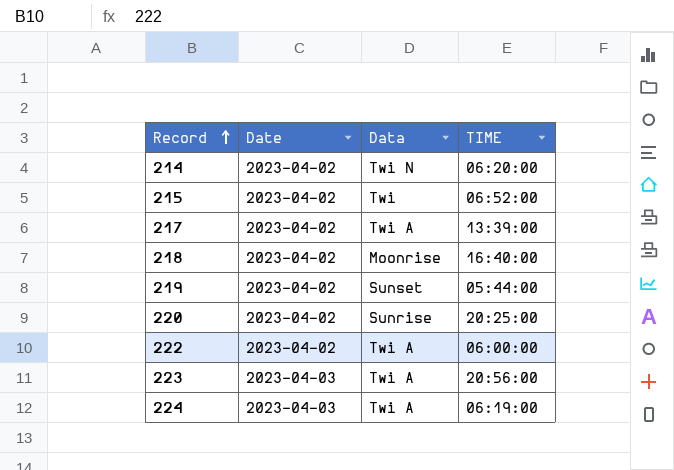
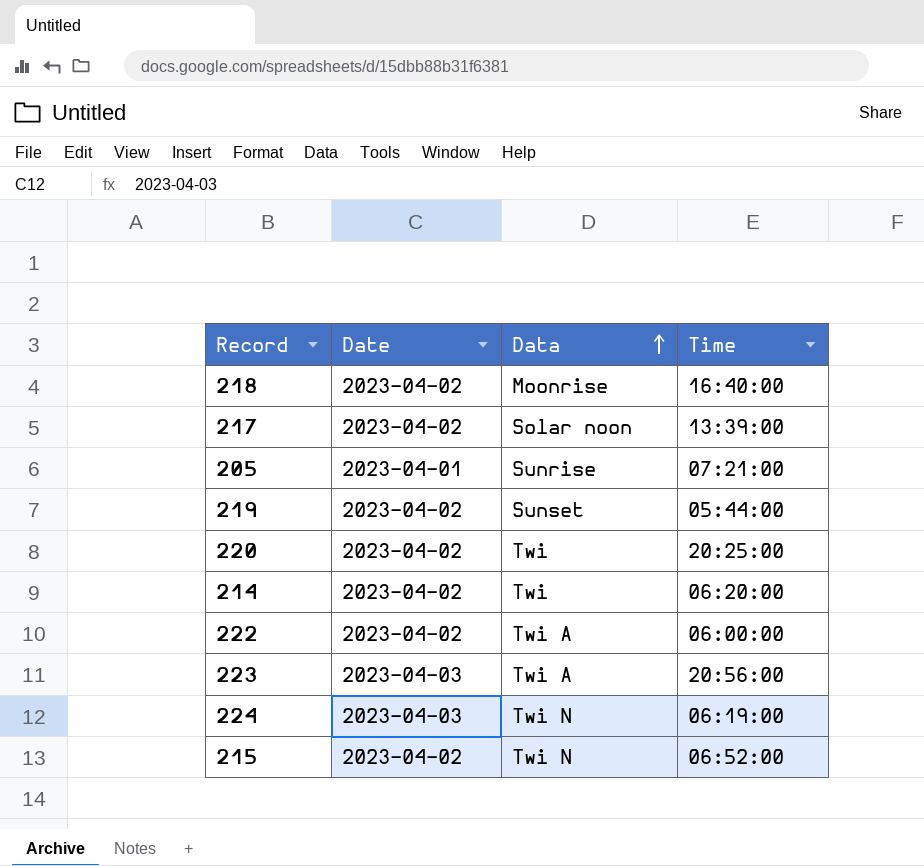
row order: Record ascending -> Data ascending
column name: TIME -> Time
217 | Data: Twi A -> Solar noon
row 205: none -> 2023-04-01 | Sunrise | 07:21:00
220 | Data: Sunrise -> Twi
214 | Data: Twi N -> Twi
224 | Data: Twi A -> Twi N
215 | Data: Twi -> Twi N

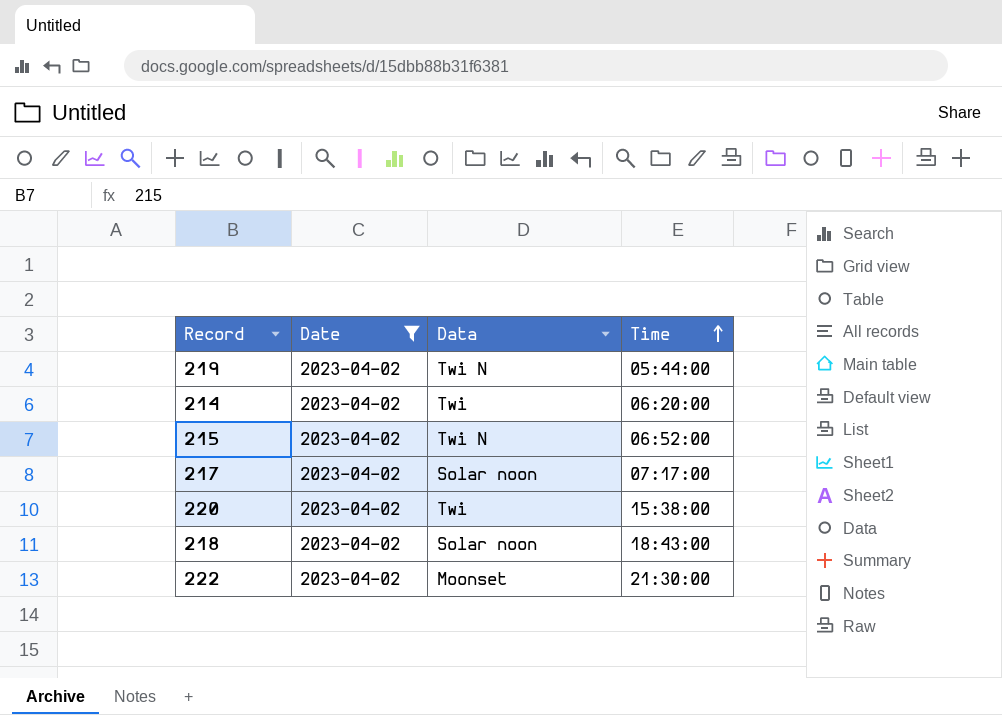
filter: none -> Date = 2023-04-02
row order: Data ascending -> Time ascending
219 | Data: Sunset -> Twi N
217 | Time: 13:39:00 -> 07:17:00
220 | Time: 20:25:00 -> 15:38:00
218 | Data: Moonrise -> Solar noon
218 | Time: 16:40:00 -> 18:43:00
222 | Data: Twi A -> Moonset
222 | Time: 06:00:00 -> 21:30:00

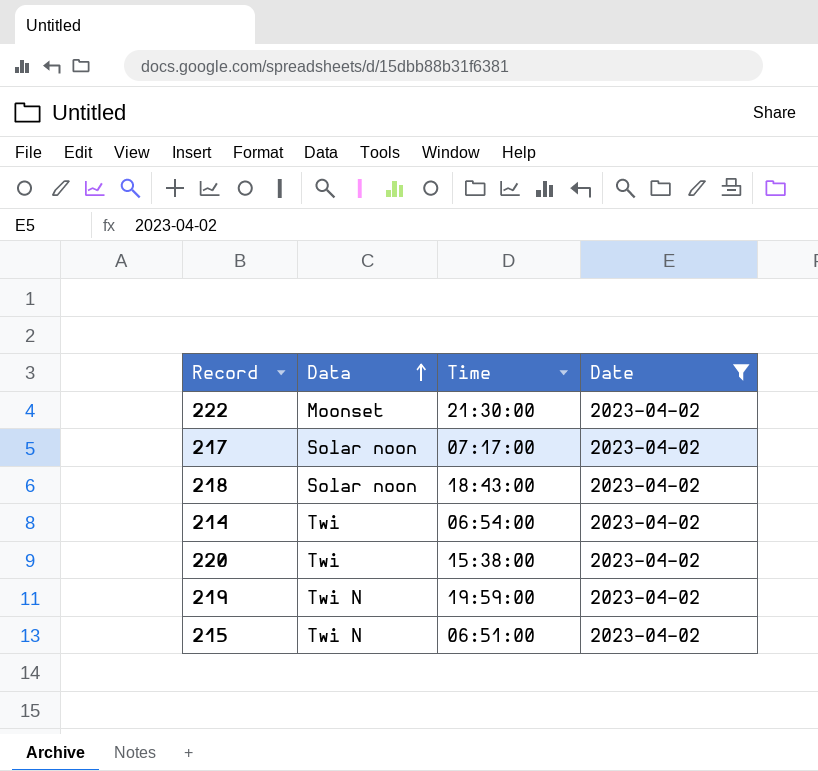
row order: Time ascending -> Data ascending
column Date | position: 2 -> 4
214 | Time: 06:20:00 -> 06:54:00
219 | Time: 05:44:00 -> 19:59:00
215 | Time: 06:52:00 -> 06:51:00

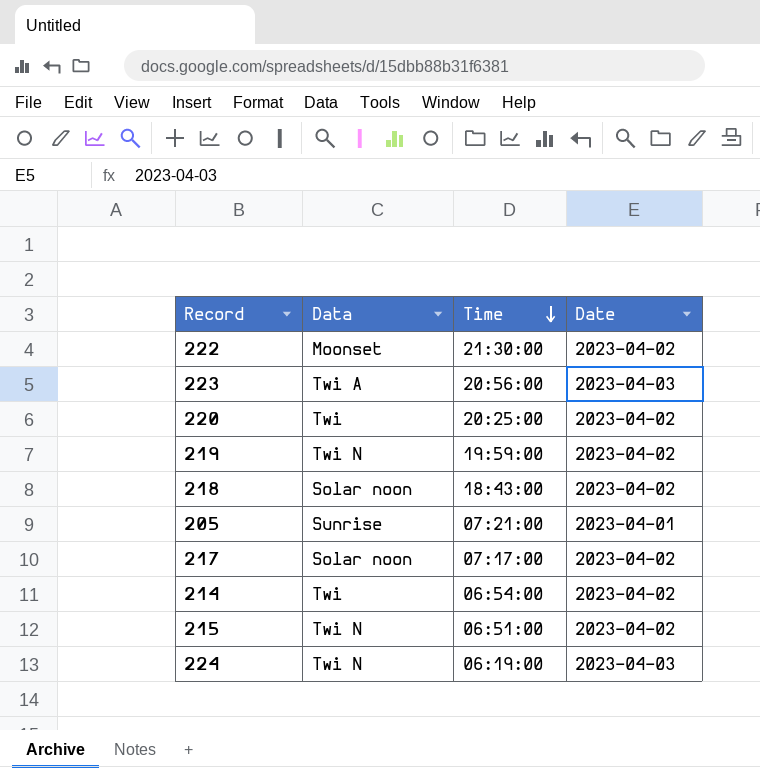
filter: Date = 2023-04-02 -> none
row order: Data ascending -> Time descending
220 | Time: 15:38:00 -> 20:25:00

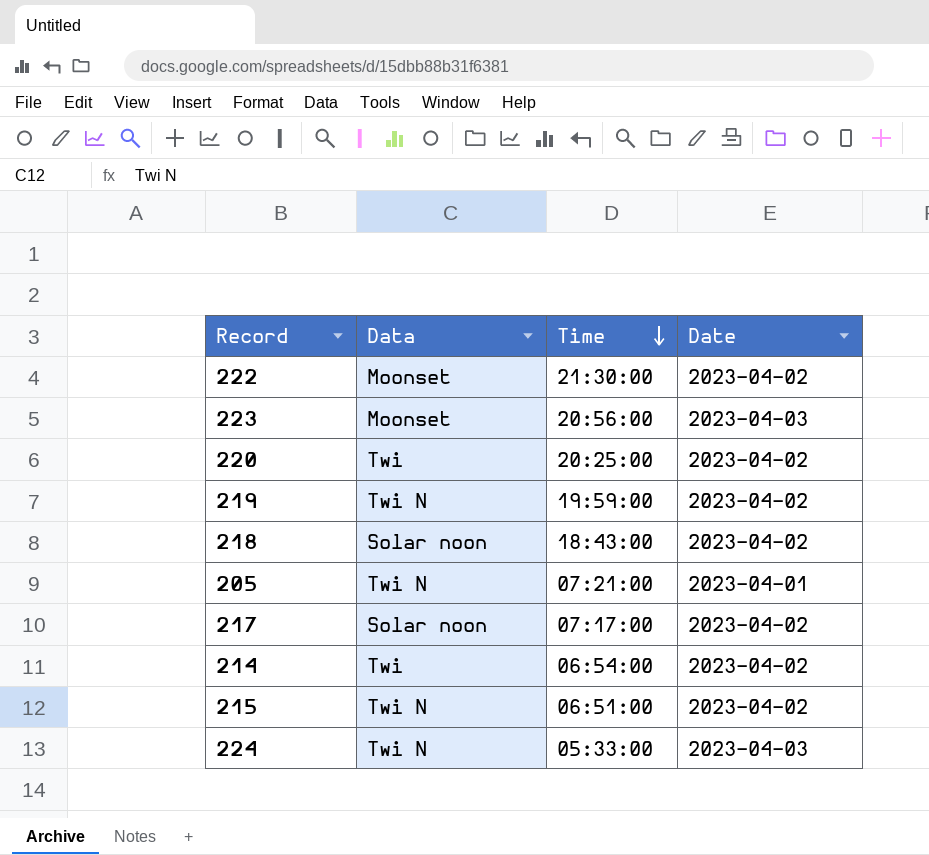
223 | Data: Twi A -> Moonset
205 | Data: Sunrise -> Twi N
224 | Time: 06:19:00 -> 05:33:00

